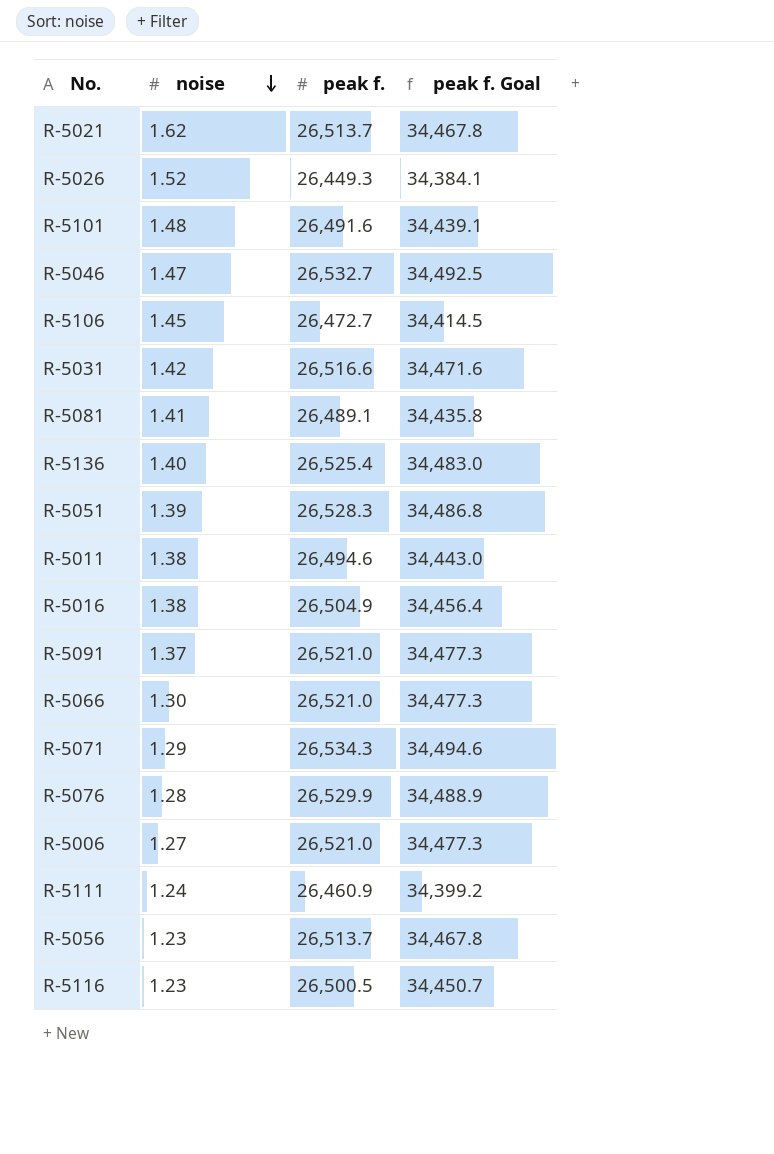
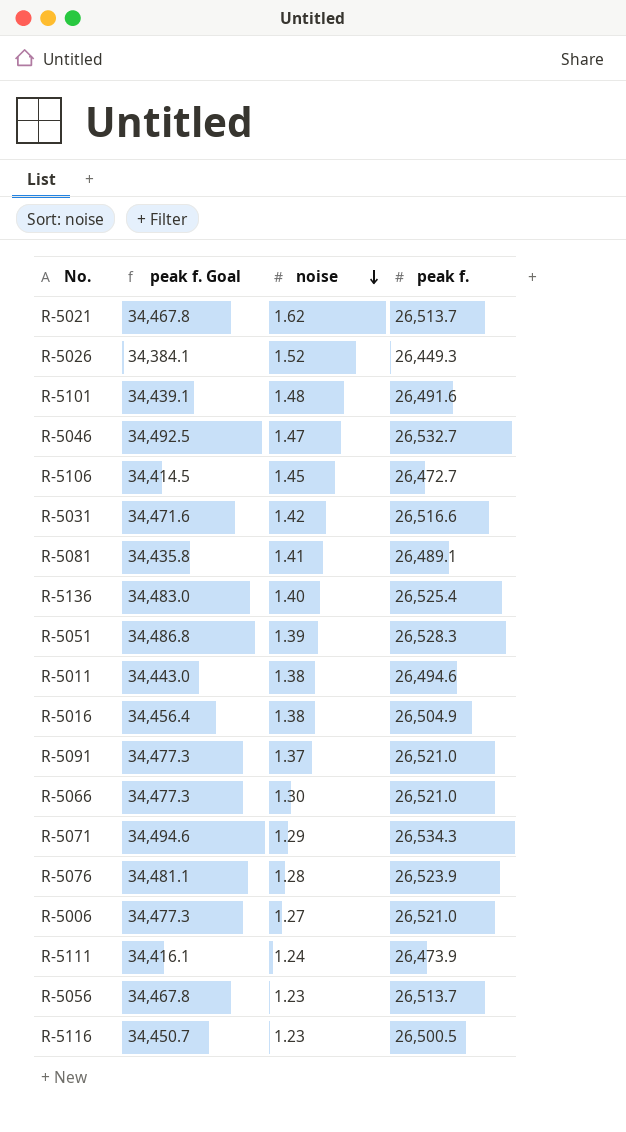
column peak f. Goal | position: 4 -> 2
R-5076 | peak f. Goal: 34,488.9 -> 34,481.1
R-5076 | peak f.: 26,529.9 -> 26,523.9
R-5111 | peak f. Goal: 34,399.2 -> 34,416.1
R-5111 | peak f.: 26,460.9 -> 26,473.9

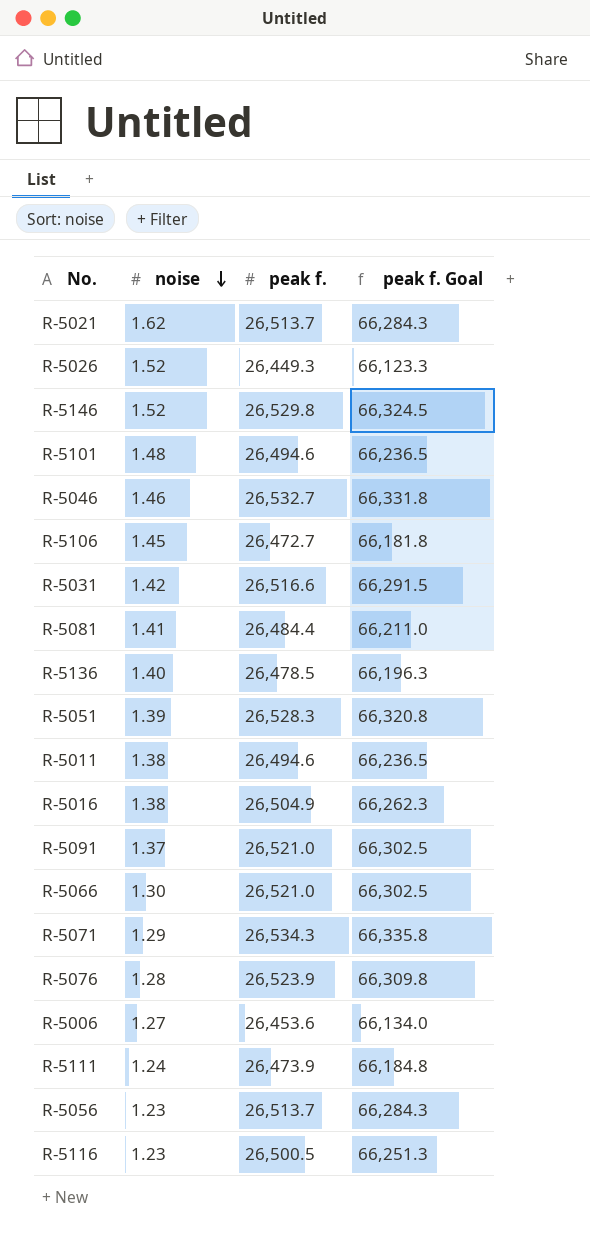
column peak f. Goal | formula: [peak f.] * 1.3 -> [peak f.] * 2.5
column peak f. Goal | position: 2 -> 4
row R-5146: none -> 1.52 | 26,529.8 | 66,324.5
R-5101 | peak f.: 26,491.6 -> 26,494.6
R-5046 | noise: 1.47 -> 1.46
R-5081 | peak f.: 26,489.1 -> 26,484.4
R-5136 | peak f.: 26,525.4 -> 26,478.5
R-5006 | peak f.: 26,521.0 -> 26,453.6

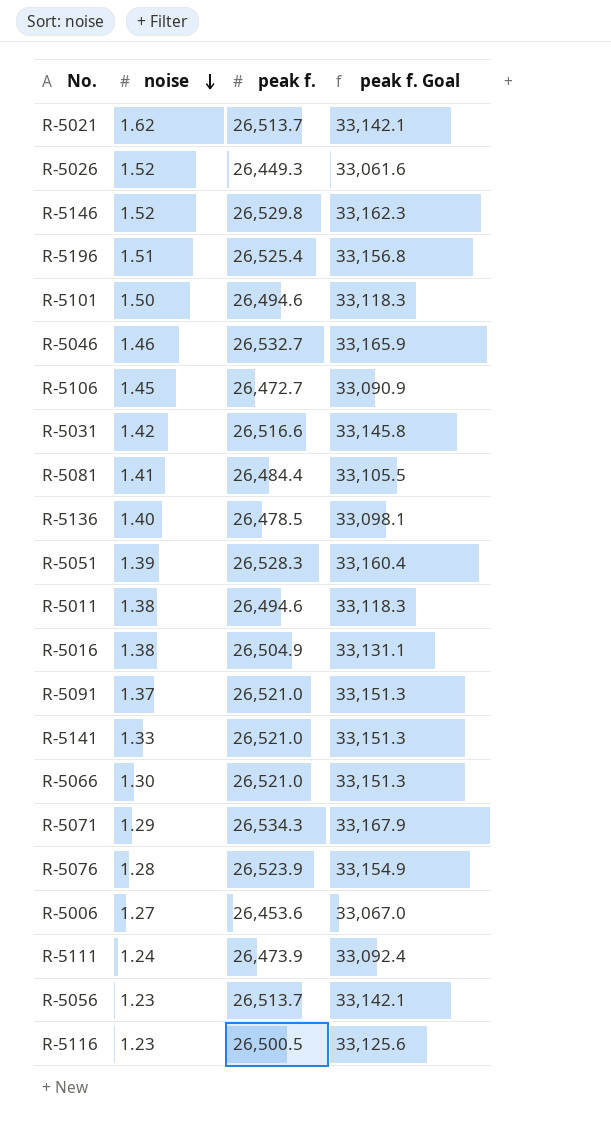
column peak f. Goal | formula: [peak f.] * 2.5 -> [peak f.] * 1.25
row R-5196: none -> 1.51 | 26,525.4 | 33,156.8
R-5101 | noise: 1.48 -> 1.50
row R-5141: none -> 1.33 | 26,521.0 | 33,151.3

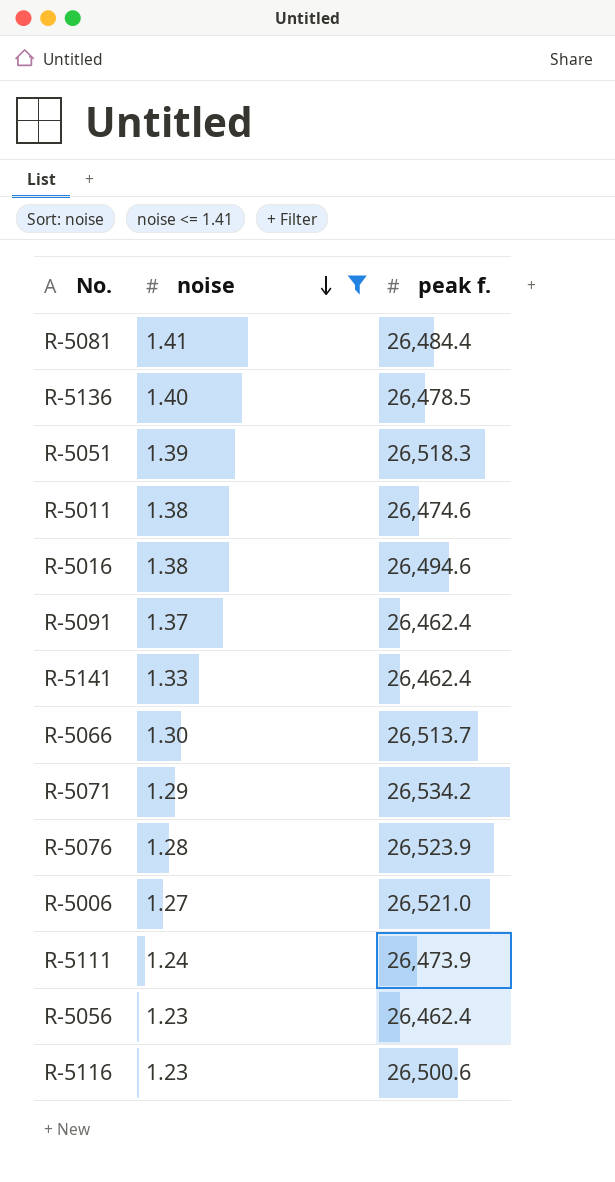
filter: none -> noise <= 1.41
column peak f. Goal | formula: [peak f.] * 1.25 -> none
R-5051 | peak f.: 26,528.3 -> 26,518.3
R-5011 | peak f.: 26,494.6 -> 26,474.6
R-5016 | peak f.: 26,504.9 -> 26,494.6
R-5091 | peak f.: 26,521.0 -> 26,462.4
R-5141 | peak f.: 26,521.0 -> 26,462.4
R-5066 | peak f.: 26,521.0 -> 26,513.7
R-5071 | peak f.: 26,534.3 -> 26,534.2
R-5006 | peak f.: 26,453.6 -> 26,521.0
R-5056 | peak f.: 26,513.7 -> 26,462.4
R-5116 | peak f.: 26,500.5 -> 26,500.6

